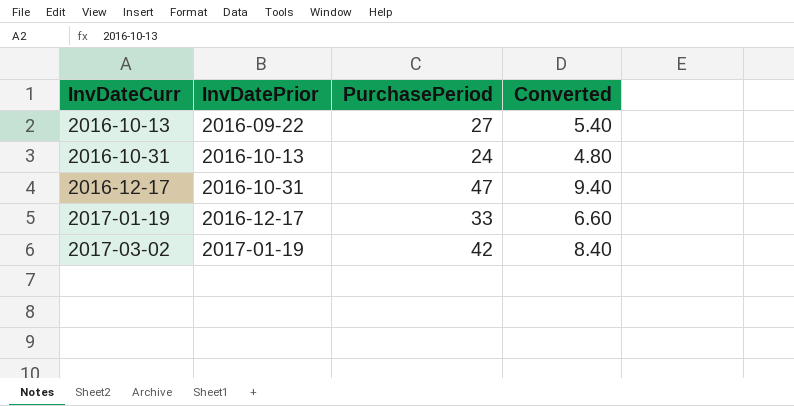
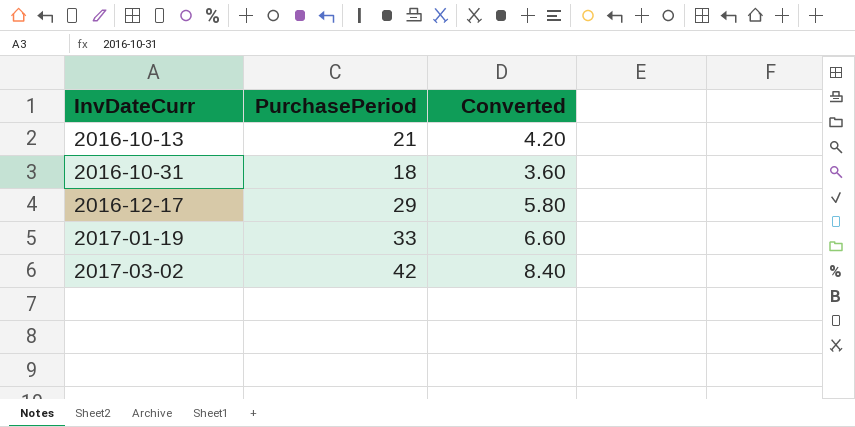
column InvDatePrior | position: 2 -> none
2016-10-13 | PurchasePeriod: 27 -> 21
2016-10-13 | Converted: 5.40 -> 4.20
2016-10-31 | PurchasePeriod: 24 -> 18
2016-10-31 | Converted: 4.80 -> 3.60
2016-12-17 | PurchasePeriod: 47 -> 29
2016-12-17 | Converted: 9.40 -> 5.80

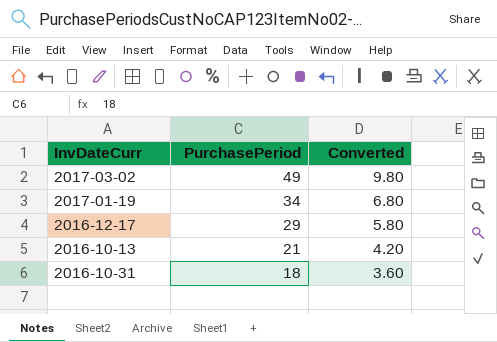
row order: InvDateCurr ascending -> PurchasePeriod descending
2017-03-02 | PurchasePeriod: 42 -> 49
2017-03-02 | Converted: 8.40 -> 9.80
2017-01-19 | PurchasePeriod: 33 -> 34
2017-01-19 | Converted: 6.60 -> 6.80

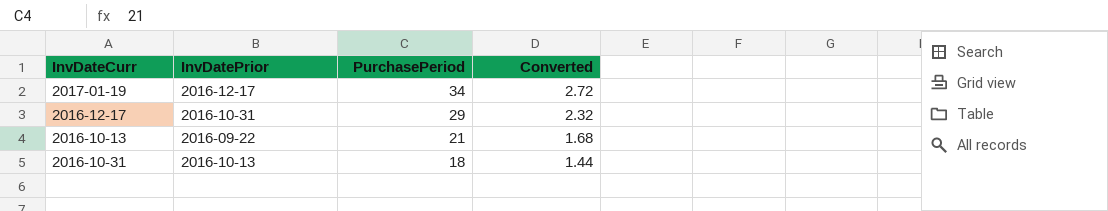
column InvDatePrior | position: none -> 2
column Converted | formula: [PurchasePeriod] * 0.2 -> [PurchasePeriod] * 0.08
row 2017-03-02: 49 | 9.80 -> none

